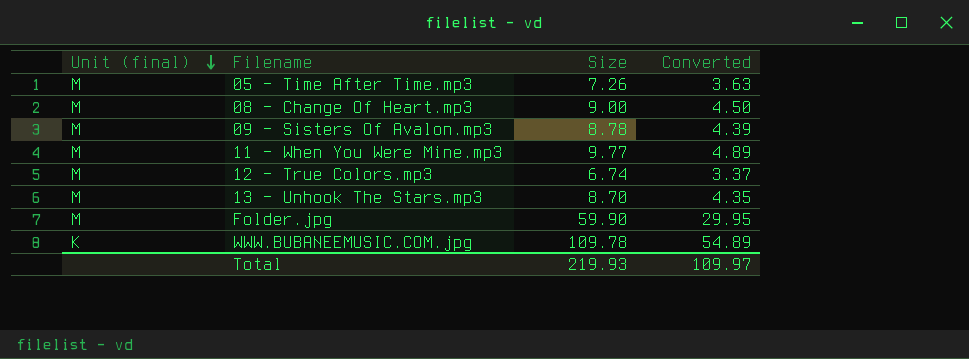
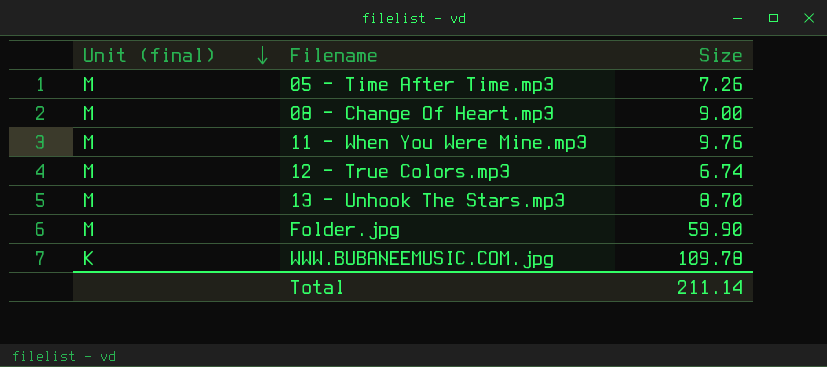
column Converted | formula: [Size] * 0.5 -> none
row 09 - Sisters Of Avalon.mp3: M | 8.78 | 4.39 -> none
11 - When You Were Mine.mp3 | Size: 9.77 -> 9.76
Total | Size: 219.93 -> 211.14

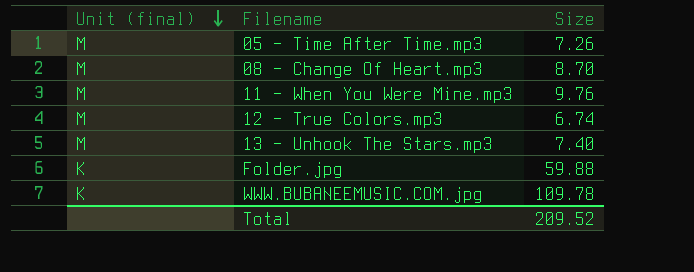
08 - Change Of Heart.mp3 | Size: 9.00 -> 8.70
13 - Unhook The Stars.mp3 | Size: 8.70 -> 7.40
Folder.jpg | Unit (final): M -> K
Folder.jpg | Size: 59.90 -> 59.88
Total | Size: 211.14 -> 209.52

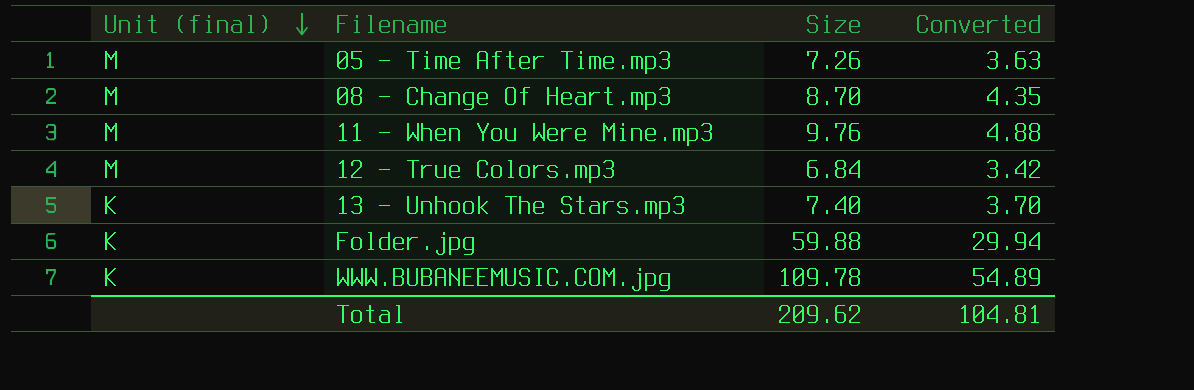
column Converted | formula: none -> [Size] * 0.5
12 - True Colors.mp3 | Size: 6.74 -> 6.84
13 - Unhook The Stars.mp3 | Unit (final): M -> K
Total | Size: 209.52 -> 209.62

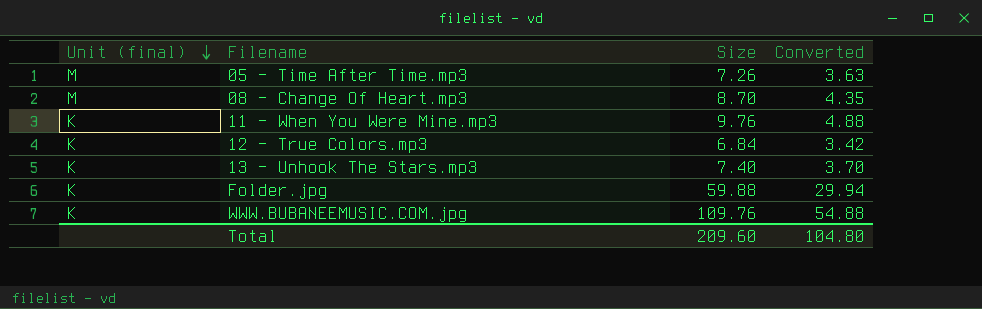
11 - When You Were Mine.mp3 | Unit (final): M -> K
12 - True Colors.mp3 | Unit (final): M -> K
WWW.BUBANEEMUSIC.COM.jpg | Size: 109.78 -> 109.76
WWW.BUBANEEMUSIC.COM.jpg | Converted: 54.89 -> 54.88
Total | Size: 209.62 -> 209.60
Total | Converted: 104.81 -> 104.80

